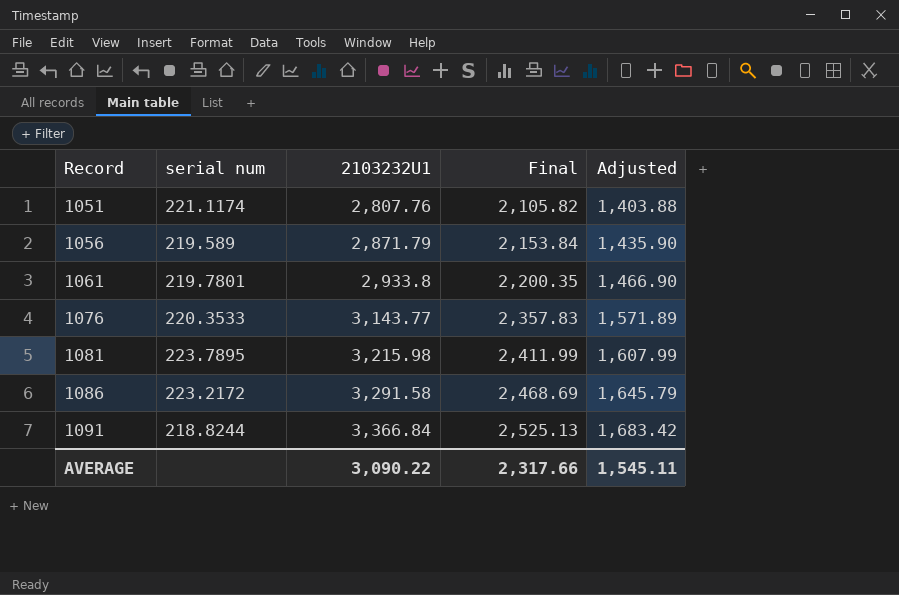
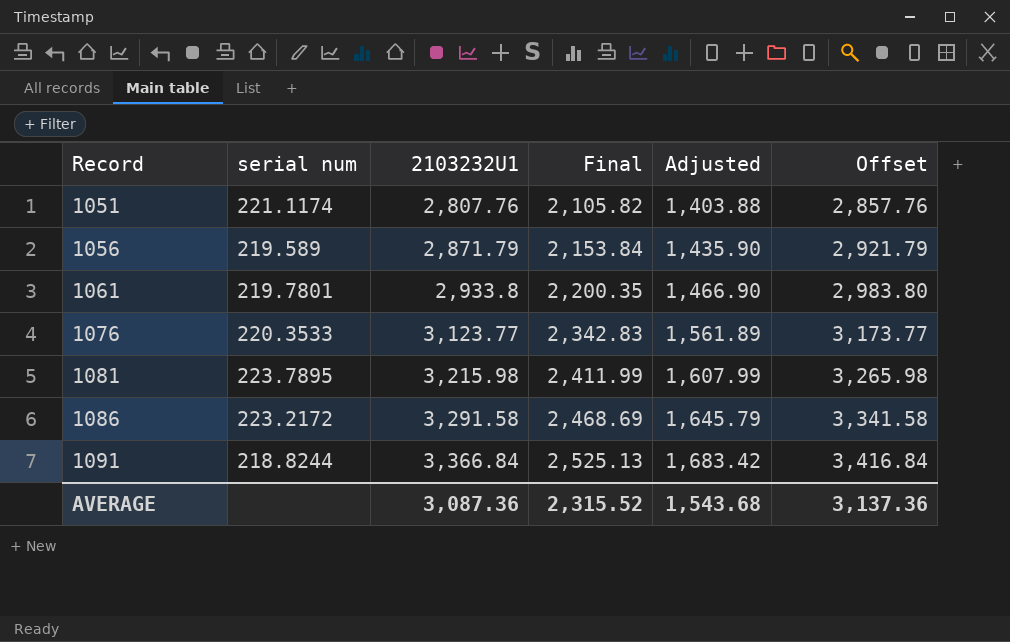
column Offset | formula: none -> [2103232U1] + 50
1076 | 2103232U1: 3,143.77 -> 3,123.77
1076 | Final: 2,357.83 -> 2,342.83
1076 | Adjusted: 1,571.89 -> 1,561.89
AVERAGE | 2103232U1: 3,090.22 -> 3,087.36
AVERAGE | Final: 2,317.66 -> 2,315.52
AVERAGE | Adjusted: 1,545.11 -> 1,543.68

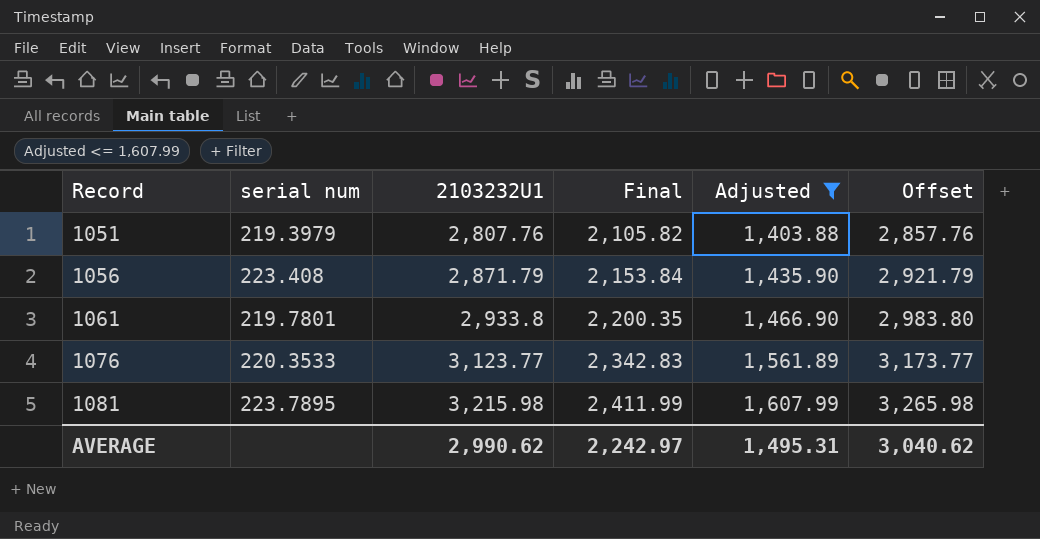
filter: none -> Adjusted <= 1,607.99
1051 | serial num: 221.1174 -> 219.3979
1056 | serial num: 219.589 -> 223.408
AVERAGE | 2103232U1: 3,087.36 -> 2,990.62
AVERAGE | Final: 2,315.52 -> 2,242.97
AVERAGE | Adjusted: 1,543.68 -> 1,495.31
AVERAGE | Offset: 3,137.36 -> 3,040.62

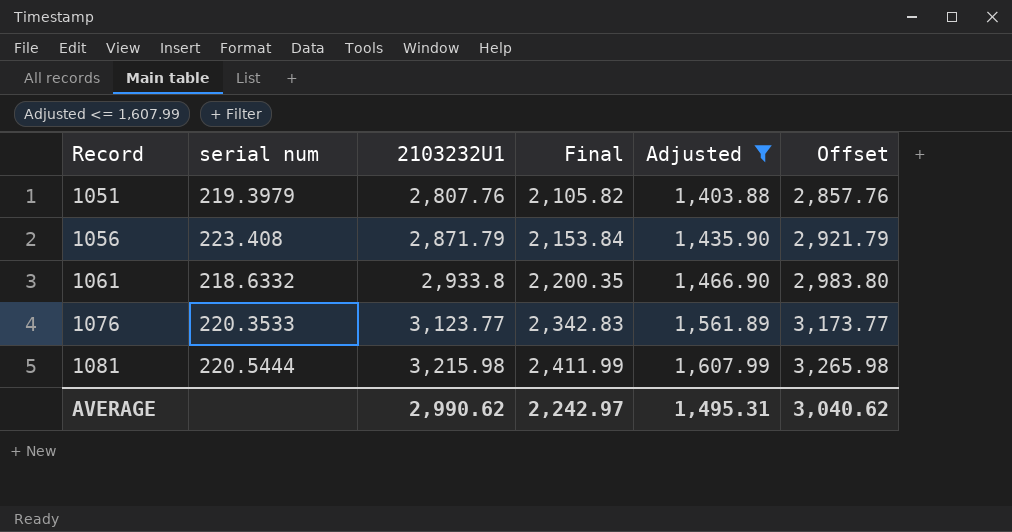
1061 | serial num: 219.7801 -> 218.6332
1081 | serial num: 223.7895 -> 220.5444

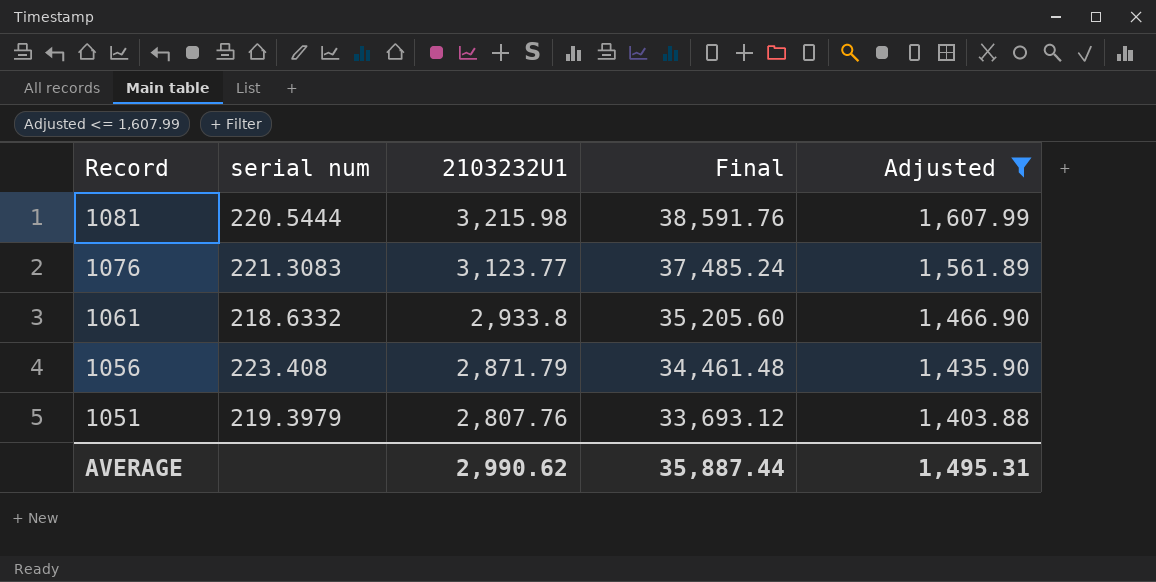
row order: Record ascending -> Record descending
column Offset | formula: [2103232U1] + 50 -> none
column Final | formula: [2103232U1] * 0.75 -> [2103232U1] * 12
1076 | serial num: 220.3533 -> 221.3083
AVERAGE | Final: 2,242.97 -> 35,887.44

